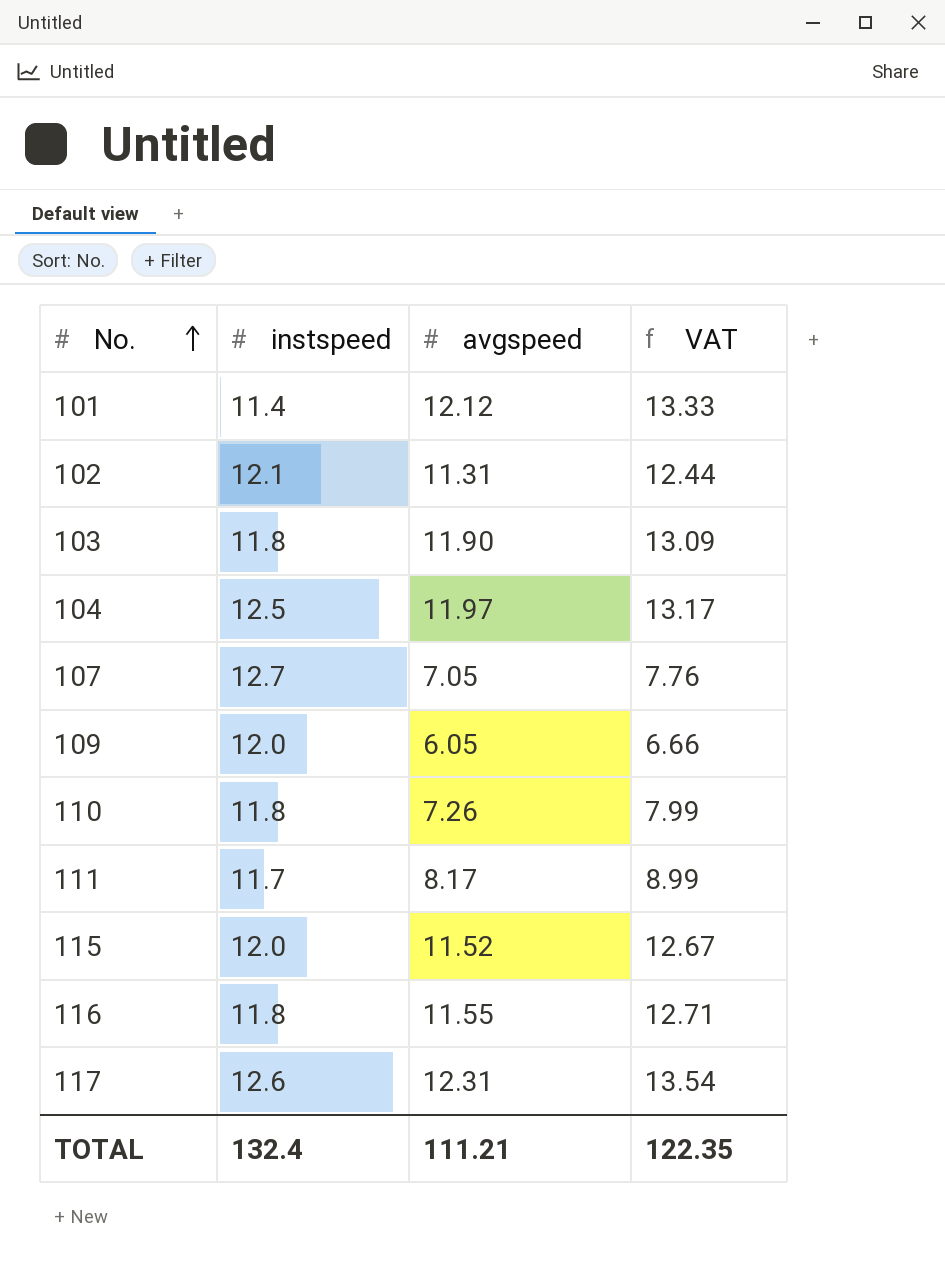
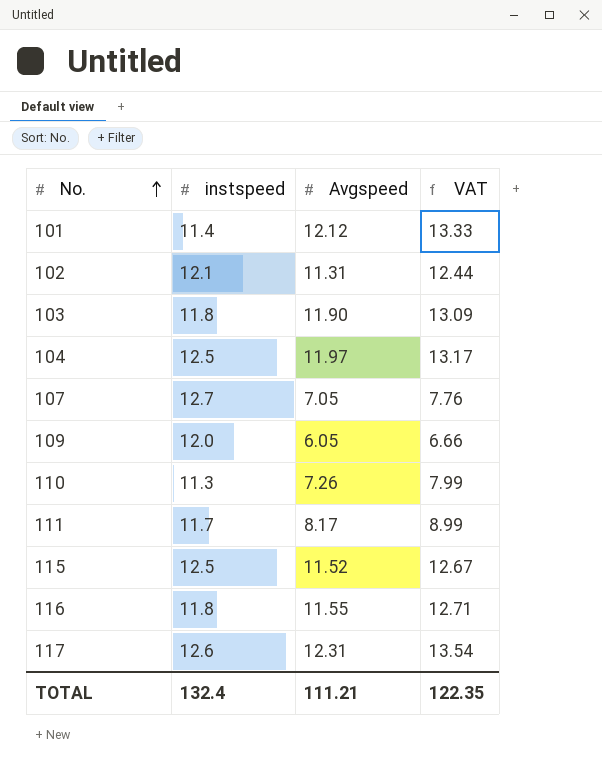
column name: avgspeed -> Avgspeed
110 | instspeed: 11.8 -> 11.3
115 | instspeed: 12.0 -> 12.5

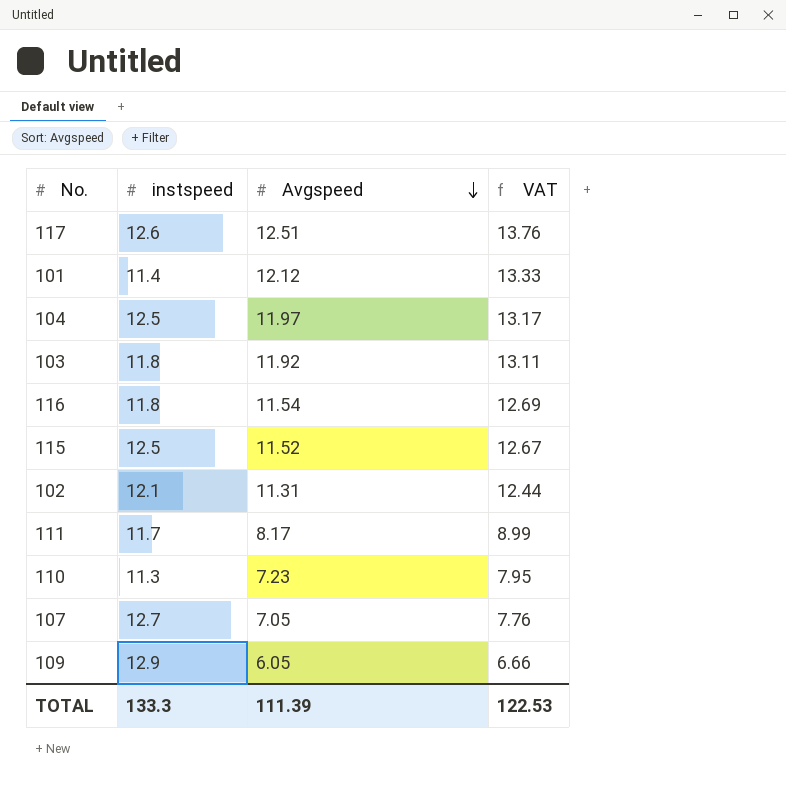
row order: No. ascending -> Avgspeed descending
117 | Avgspeed: 12.31 -> 12.51
117 | VAT: 13.54 -> 13.76
103 | Avgspeed: 11.90 -> 11.92
103 | VAT: 13.09 -> 13.11
116 | Avgspeed: 11.55 -> 11.54
116 | VAT: 12.71 -> 12.69
110 | Avgspeed: 7.26 -> 7.23
110 | VAT: 7.99 -> 7.95
109 | instspeed: 12.0 -> 12.9
TOTAL | instspeed: 132.4 -> 133.3
TOTAL | Avgspeed: 111.21 -> 111.39
TOTAL | VAT: 122.35 -> 122.53

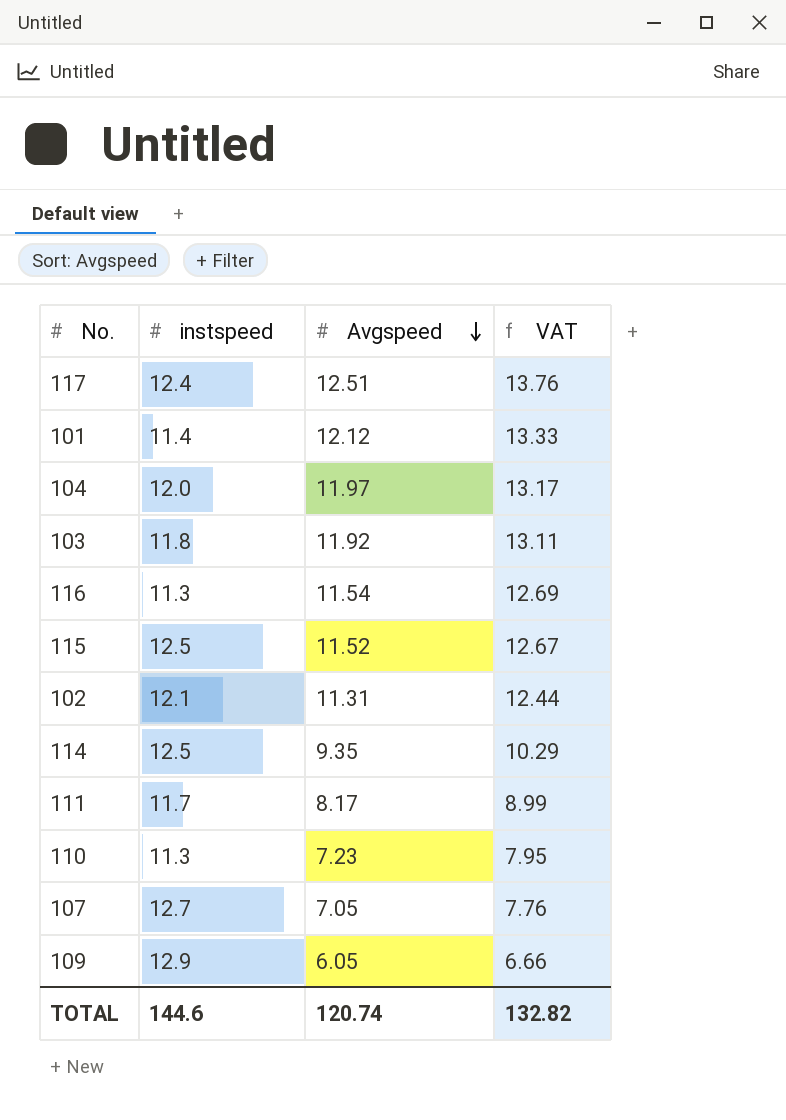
117 | instspeed: 12.6 -> 12.4
104 | instspeed: 12.5 -> 12.0
116 | instspeed: 11.8 -> 11.3
row 114: none -> 12.5 | 9.35 | 10.29
TOTAL | instspeed: 133.3 -> 144.6
TOTAL | Avgspeed: 111.39 -> 120.74
TOTAL | VAT: 122.53 -> 132.82

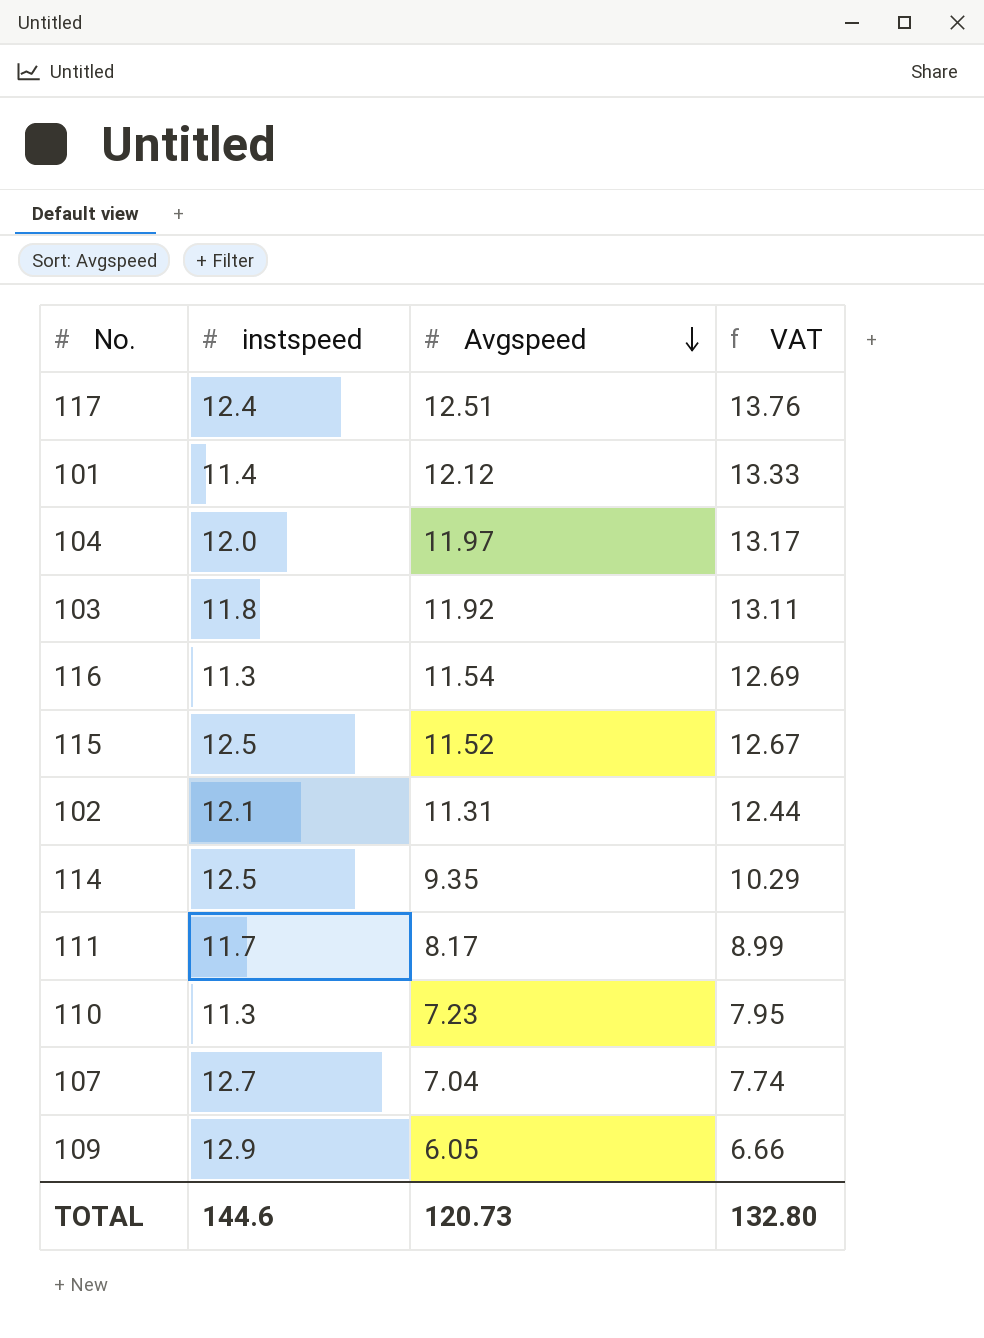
107 | Avgspeed: 7.05 -> 7.04
107 | VAT: 7.76 -> 7.74
TOTAL | Avgspeed: 120.74 -> 120.73
TOTAL | VAT: 132.82 -> 132.80

